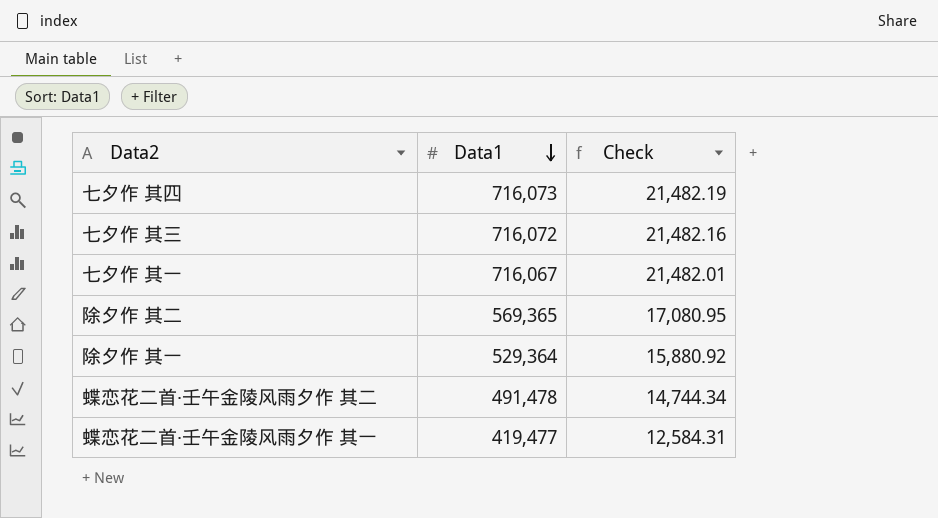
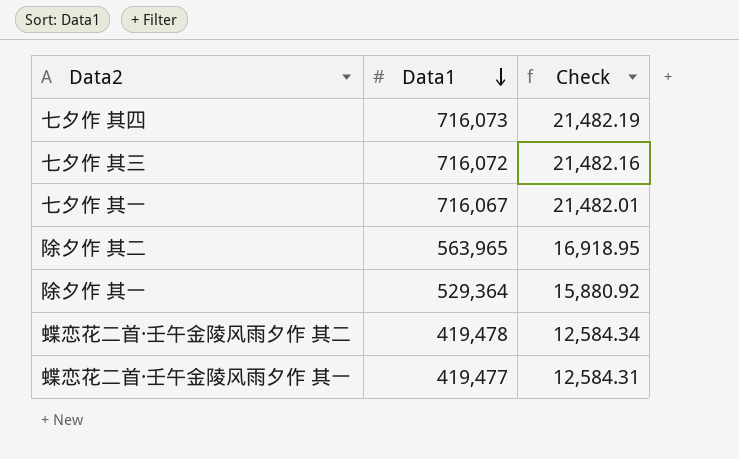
除夕作 其二 | Data1: 569,365 -> 563,965
除夕作 其二 | Check: 17,080.95 -> 16,918.95
蝶恋花二首·壬午金陵风雨夕作 其二 | Data1: 491,478 -> 419,478
蝶恋花二首·壬午金陵风雨夕作 其二 | Check: 14,744.34 -> 12,584.34

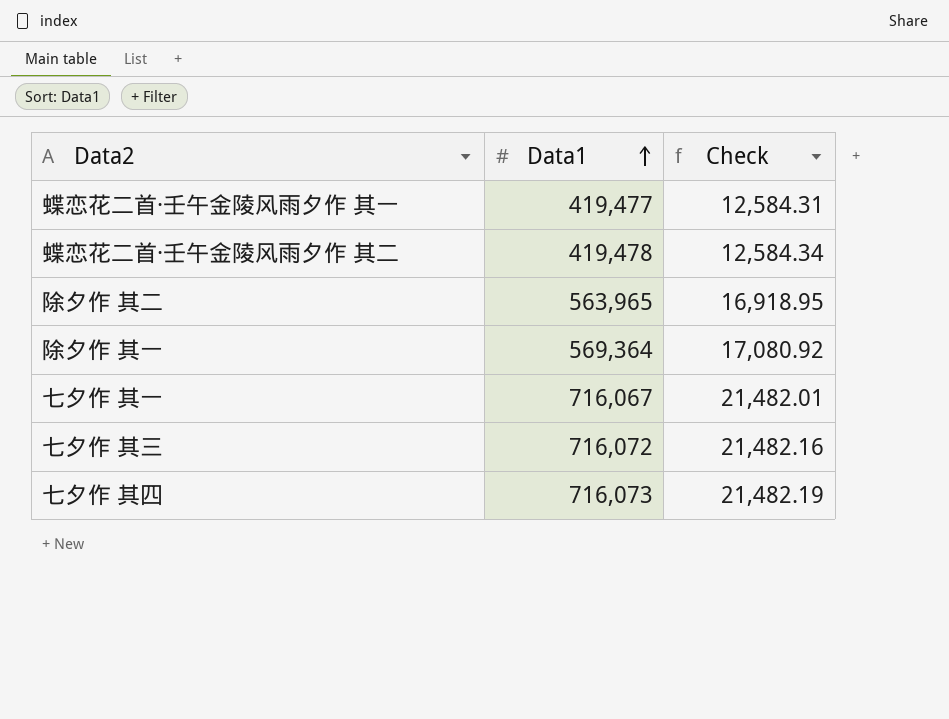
row order: Data1 descending -> Data1 ascending
除夕作 其一 | Data1: 529,364 -> 569,364
除夕作 其一 | Check: 15,880.92 -> 17,080.92

